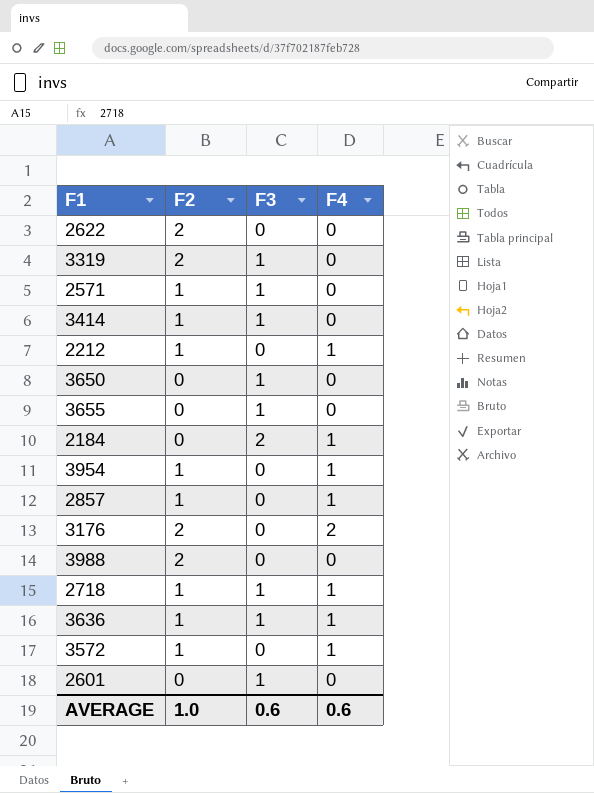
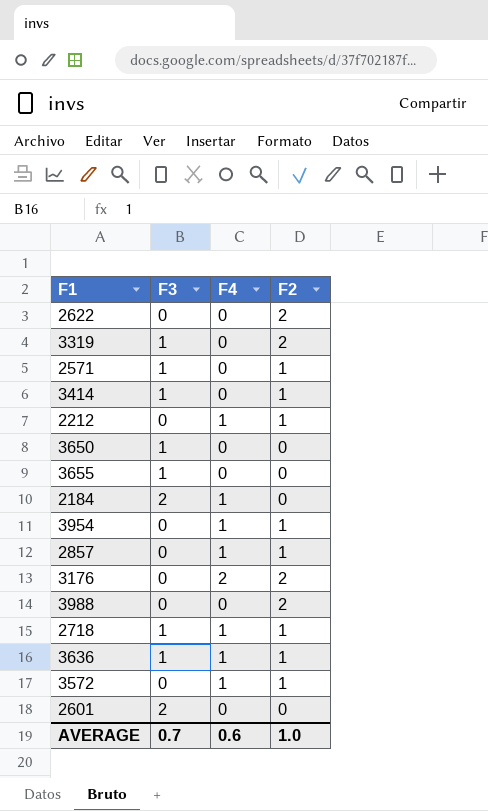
column F2 | position: 2 -> 4
2601 | F3: 1 -> 2
AVERAGE | F3: 0.6 -> 0.7

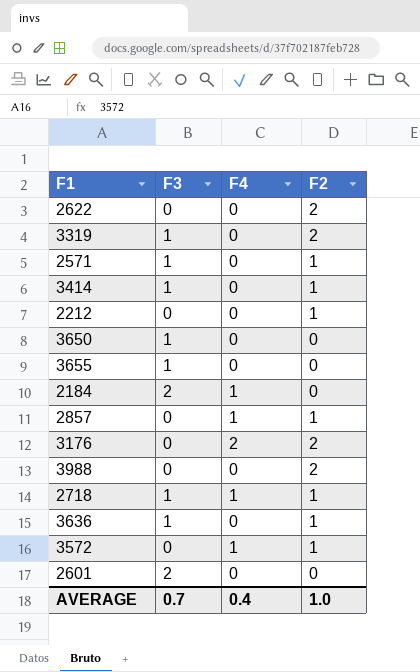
row 3954: 0 | 1 | 1 -> none
2212 | F4: 1 -> 0
3636 | F4: 1 -> 0
AVERAGE | F4: 0.6 -> 0.4

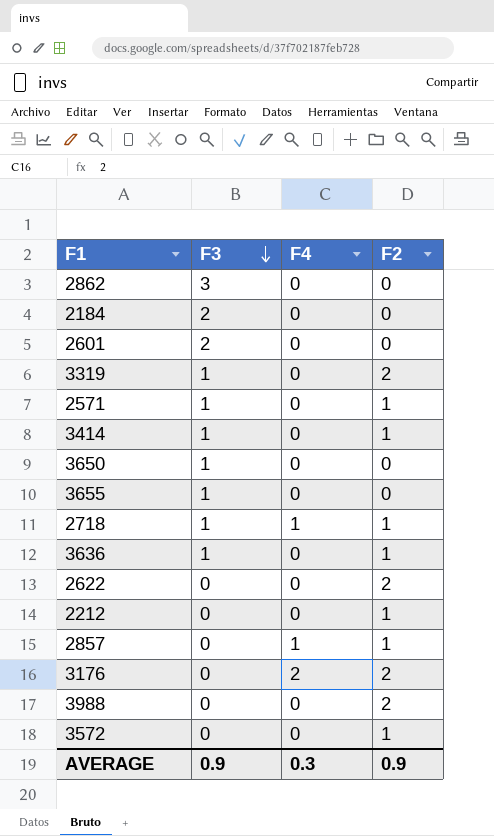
row order: none -> F3 descending
row 2862: none -> 3 | 0 | 0
2184 | F4: 1 -> 0
3572 | F4: 1 -> 0
AVERAGE | F3: 0.7 -> 0.9
AVERAGE | F4: 0.4 -> 0.3
AVERAGE | F2: 1.0 -> 0.9

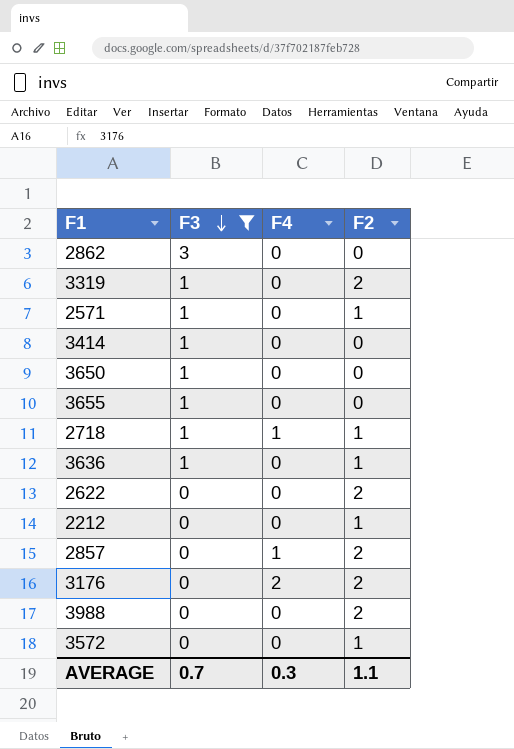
filter: none -> F3 != 2
3414 | F2: 1 -> 0
2857 | F2: 1 -> 2
AVERAGE | F3: 0.9 -> 0.7
AVERAGE | F2: 0.9 -> 1.1

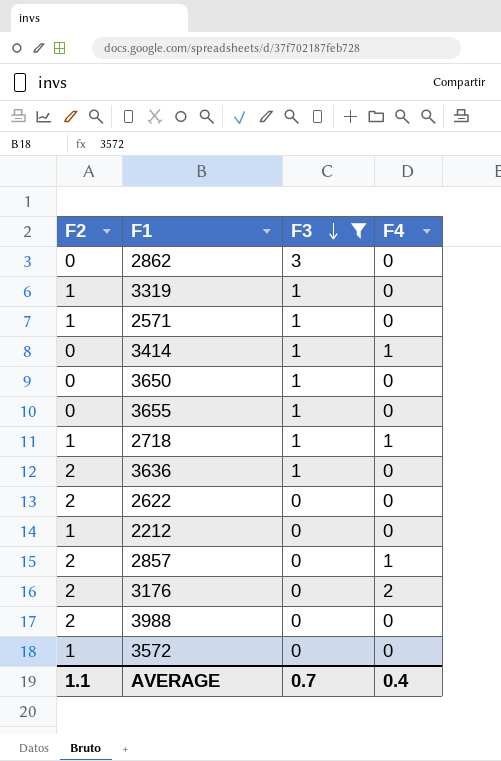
column F2 | position: 4 -> 1
3319 | F2: 2 -> 1
3414 | F4: 0 -> 1
3636 | F2: 1 -> 2
AVERAGE | F4: 0.3 -> 0.4

